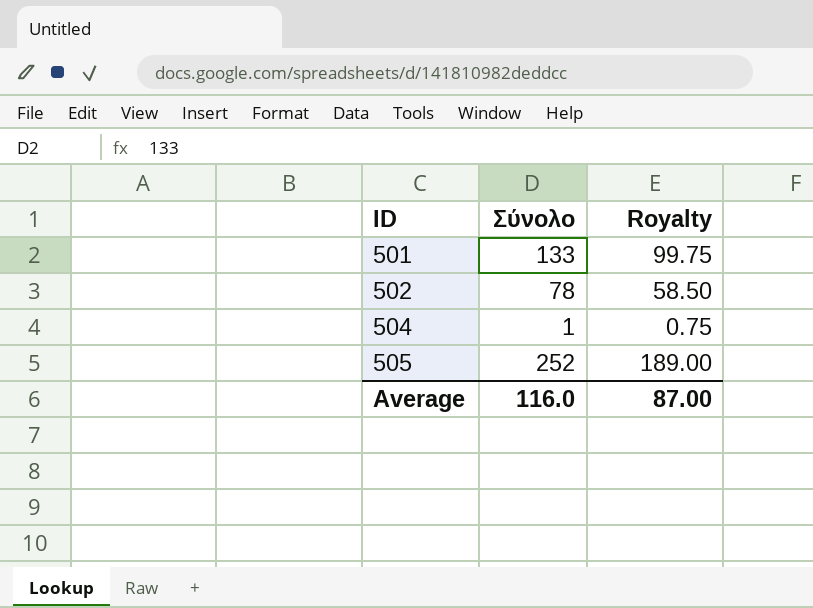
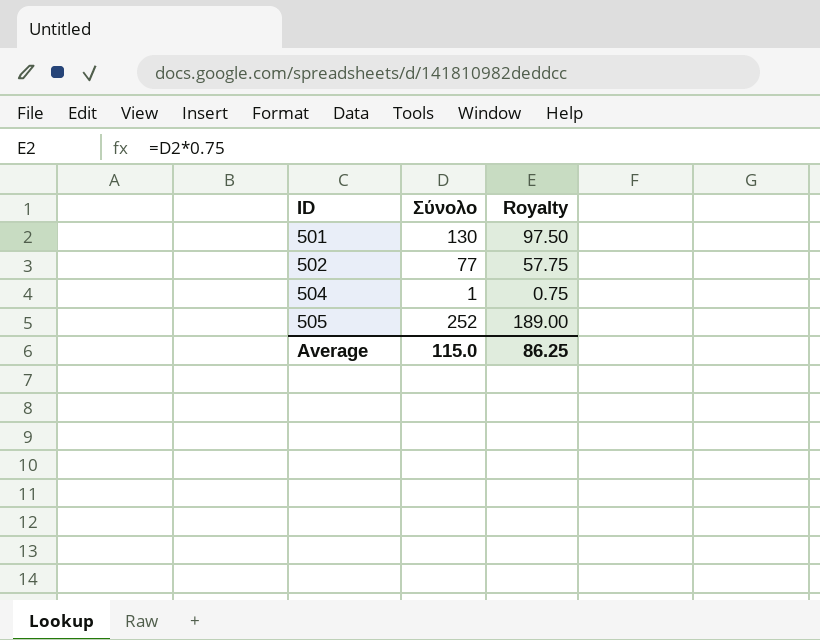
501 | Σύνολο: 133 -> 130
501 | Royalty: 99.75 -> 97.50
502 | Σύνολο: 78 -> 77
502 | Royalty: 58.50 -> 57.75
Average | Σύνολο: 116.0 -> 115.0
Average | Royalty: 87.00 -> 86.25

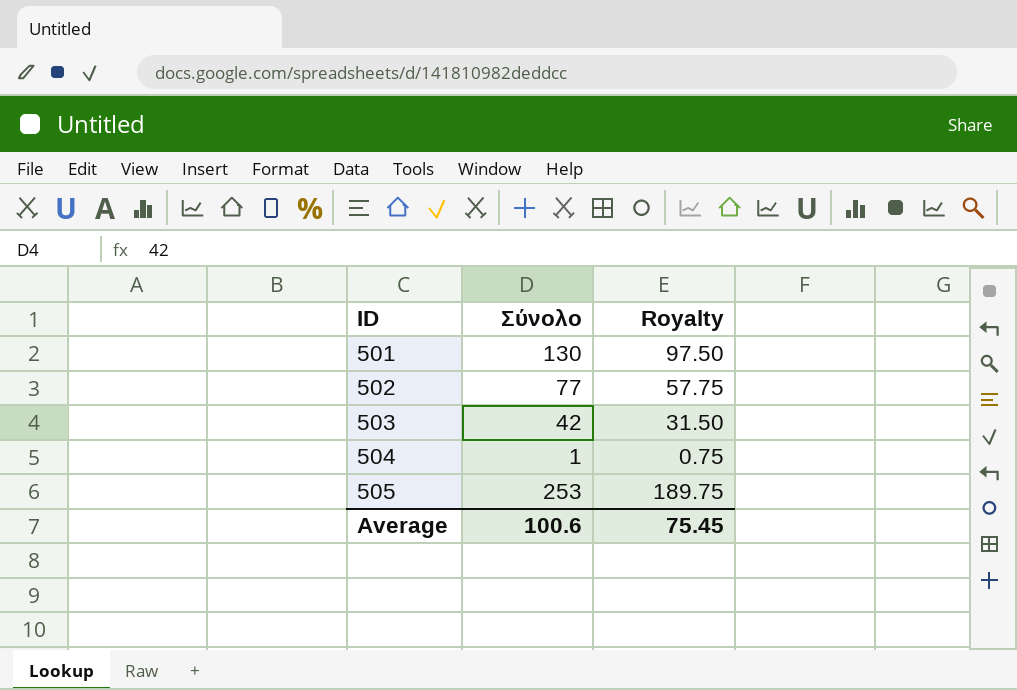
row 503: none -> 42 | 31.50
505 | Σύνολο: 252 -> 253
505 | Royalty: 189.00 -> 189.75
Average | Σύνολο: 115.0 -> 100.6
Average | Royalty: 86.25 -> 75.45

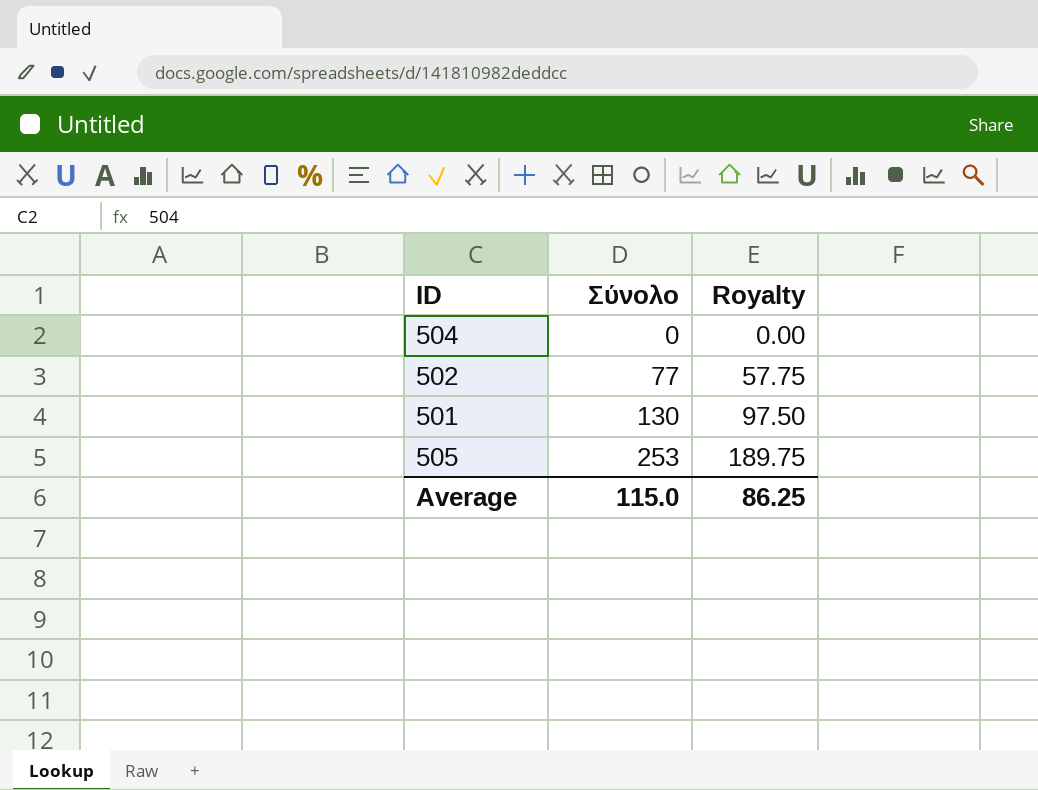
row order: ID ascending -> Σύνολο ascending
row 503: 42 | 31.50 -> none
504 | Σύνολο: 1 -> 0
504 | Royalty: 0.75 -> 0.00
Average | Σύνολο: 100.6 -> 115.0
Average | Royalty: 75.45 -> 86.25

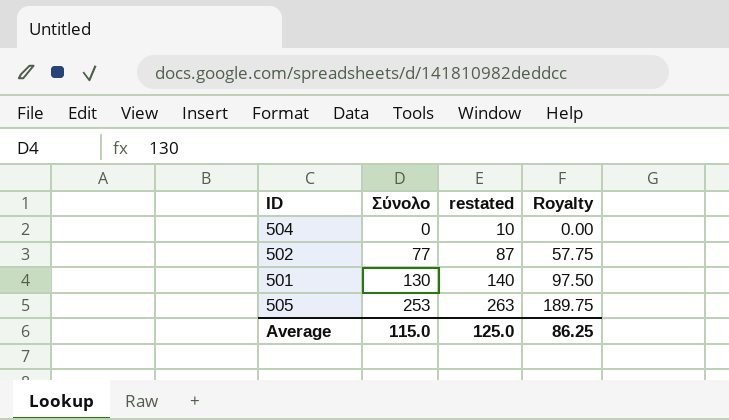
column restated | formula: none -> [Σύνολο] + 10

